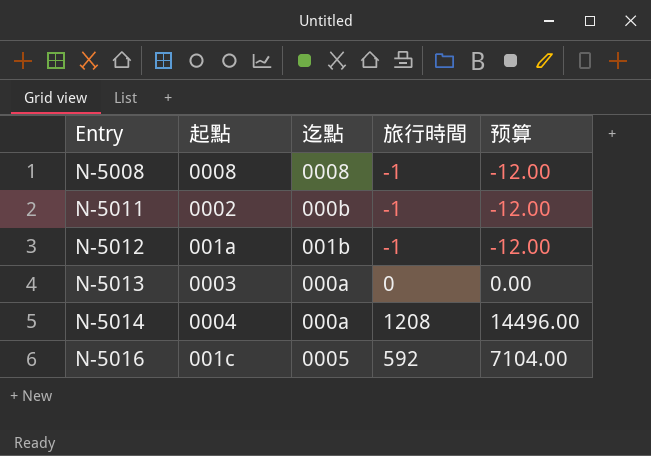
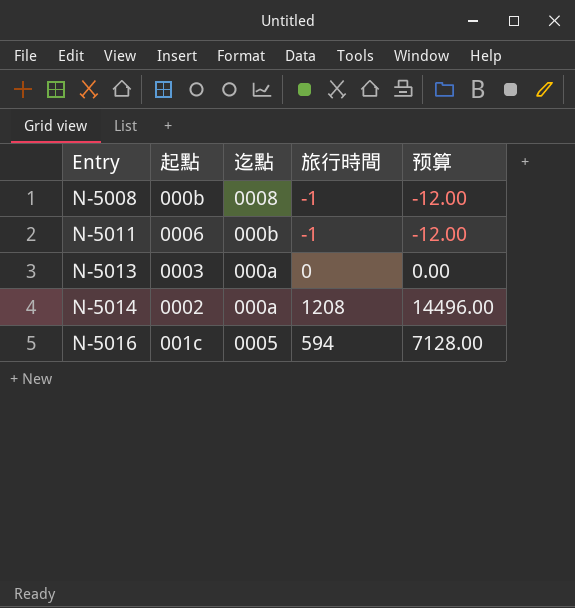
row N-5012: 001a | 001b | -1 | -12.00 -> none
N-5008 | 起點: 0008 -> 000b
N-5011 | 起點: 0002 -> 0006
N-5014 | 起點: 0004 -> 0002
N-5016 | 旅行時間: 592 -> 594
N-5016 | 预算: 7104.00 -> 7128.00

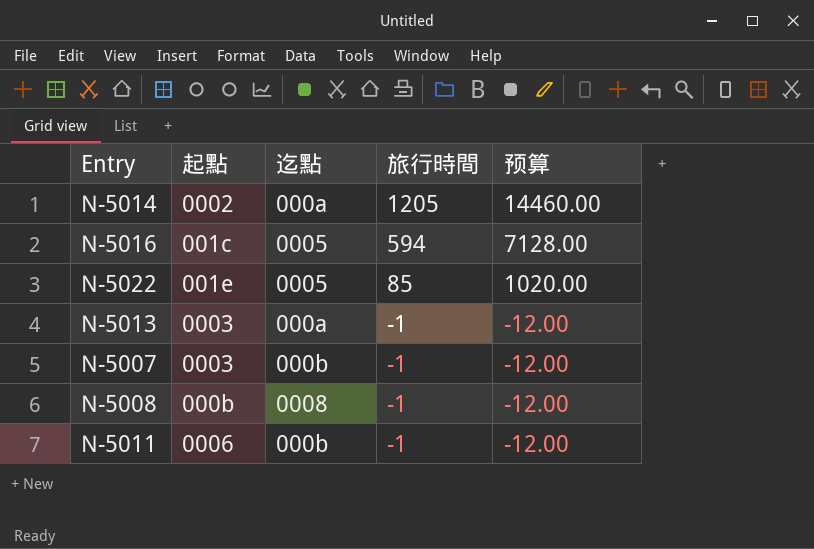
row order: Entry ascending -> 旅行時間 descending
N-5014 | 旅行時間: 1208 -> 1205
N-5014 | 预算: 14496.00 -> 14460.00
row N-5022: none -> 001e | 0005 | 85 | 1020.00
N-5013 | 旅行時間: 0 -> -1
N-5013 | 预算: 0.00 -> -12.00
row N-5007: none -> 0003 | 000b | -1 | -12.00

